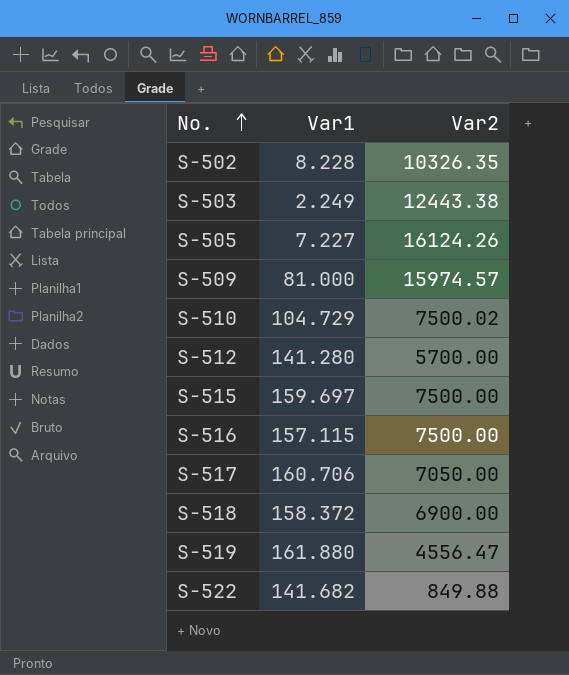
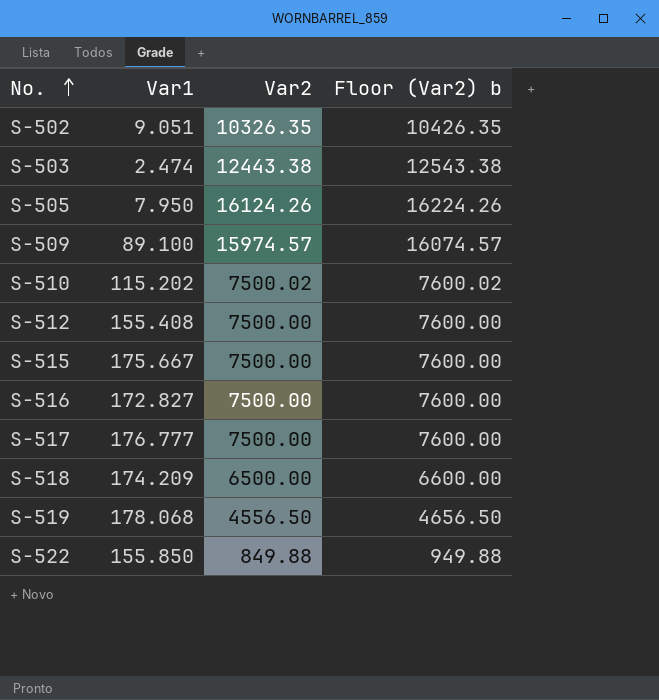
column Floor (Var2) b | formula: none -> [Var2] + 100
S-502 | Var1: 8.228 -> 9.051
S-503 | Var1: 2.249 -> 2.474
S-505 | Var1: 7.227 -> 7.950
S-509 | Var1: 81.000 -> 89.100
S-510 | Var1: 104.729 -> 115.202
S-512 | Var1: 141.280 -> 155.408
S-512 | Var2: 5700.00 -> 7500.00
S-515 | Var1: 159.697 -> 175.667
S-516 | Var1: 157.115 -> 172.827
S-517 | Var1: 160.706 -> 176.777
S-517 | Var2: 7050.00 -> 7500.00
S-518 | Var1: 158.372 -> 174.209
S-518 | Var2: 6900.00 -> 6500.00
S-519 | Var1: 161.880 -> 178.068
S-519 | Var2: 4556.47 -> 4556.50
S-522 | Var1: 141.682 -> 155.850

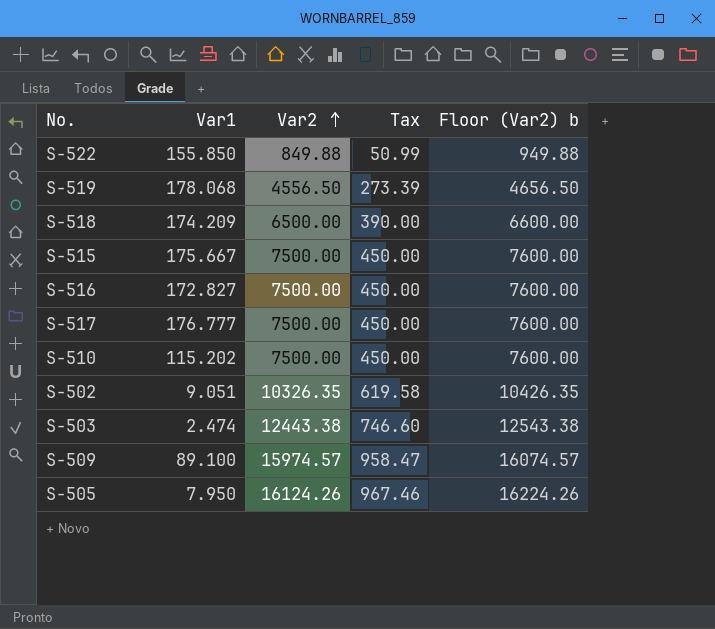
row order: No. ascending -> Var2 ascending
column Tax | formula: none -> [Var2] * 0.06
row S-512: 155.408 | 7500.00 | 7600.00 -> none
S-510 | Var2: 7500.02 -> 7500.00
S-510 | Floor (Var2) b: 7600.02 -> 7600.00

